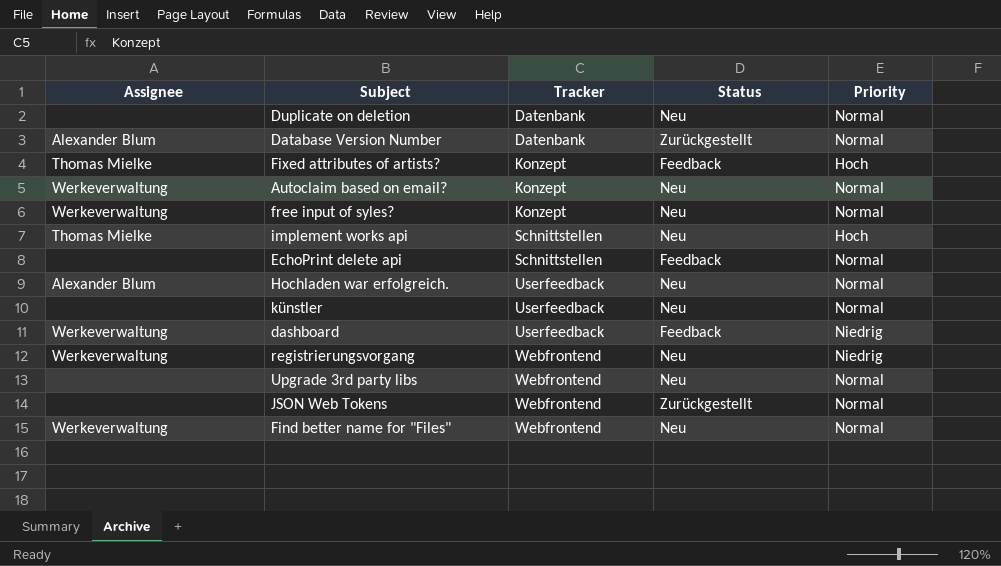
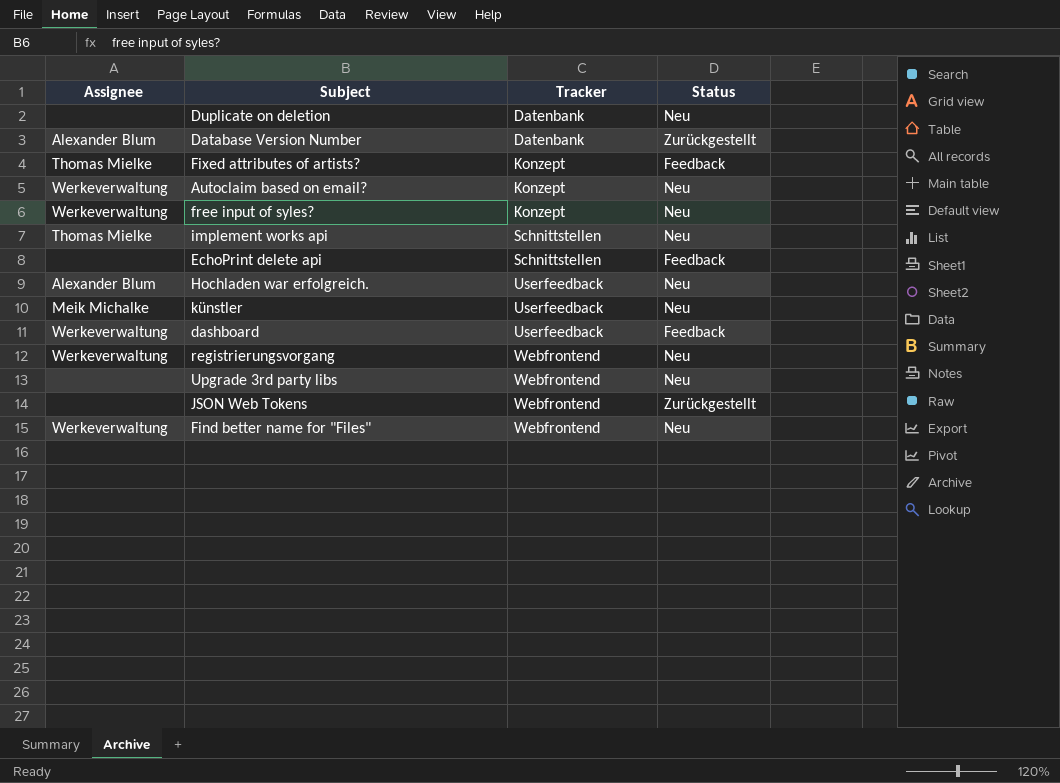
column Priority | position: 5 -> none
künstler | Assignee: none -> Meik Michalke

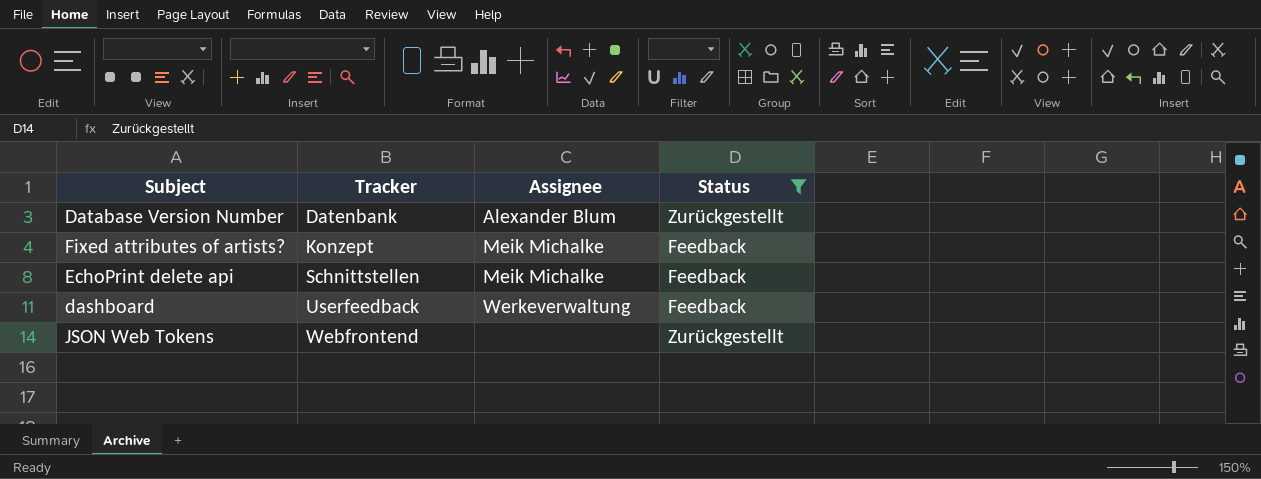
filter: none -> Status != Neu
column Assignee | position: 1 -> 3
Fixed attributes of artists? | Assignee: Thomas Mielke -> Meik Michalke
EchoPrint delete api | Assignee: none -> Meik Michalke

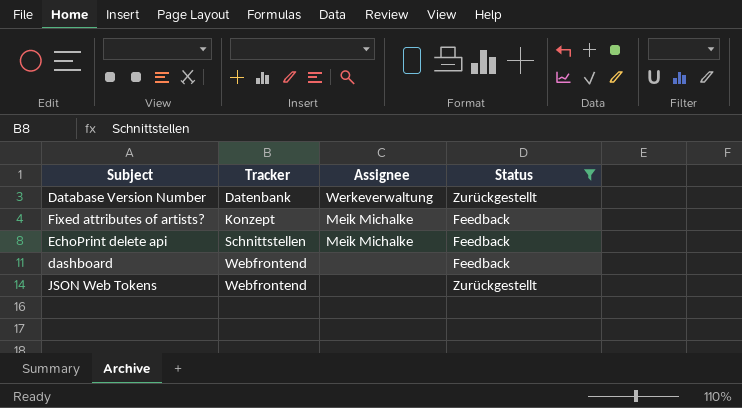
Database Version Number | Assignee: Alexander Blum -> Werkeverwaltung
dashboard | Tracker: Userfeedback -> Webfrontend
dashboard | Assignee: Werkeverwaltung -> none

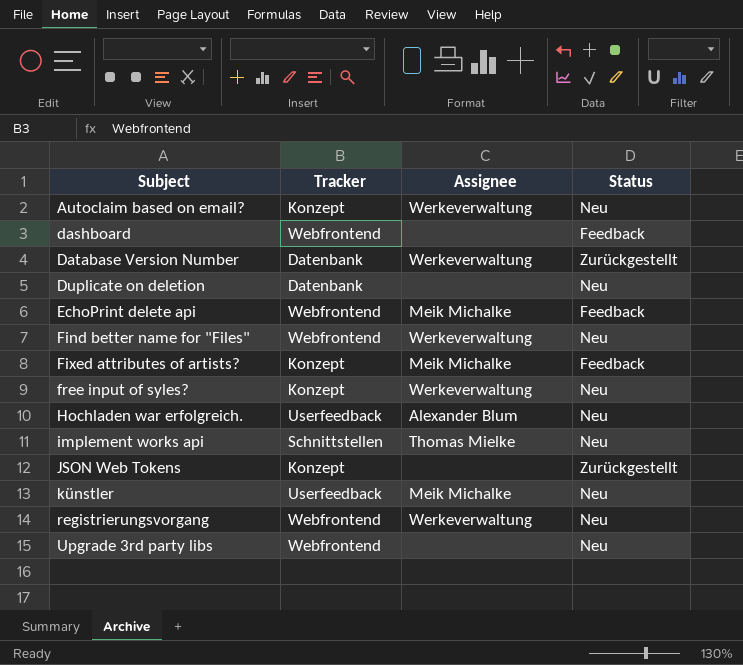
filter: Status != Neu -> none
row order: Tracker ascending -> Subject ascending
EchoPrint delete api | Tracker: Schnittstellen -> Webfrontend
JSON Web Tokens | Tracker: Webfrontend -> Konzept

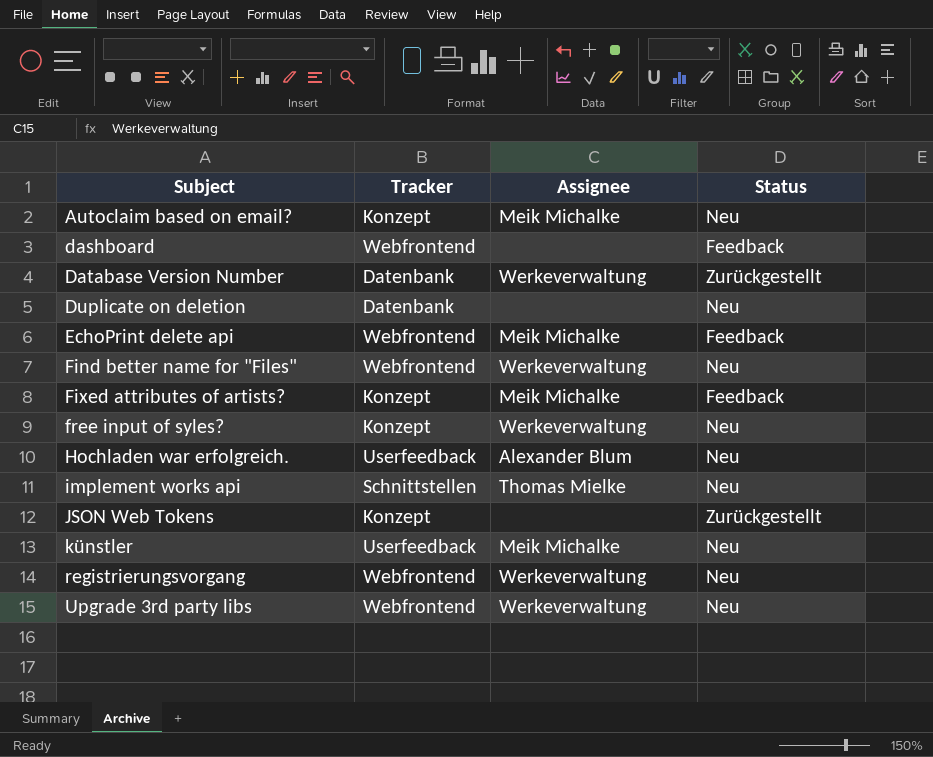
Autoclaim based on email? | Assignee: Werkeverwaltung -> Meik Michalke
Upgrade 3rd party libs | Assignee: none -> Werkeverwaltung

